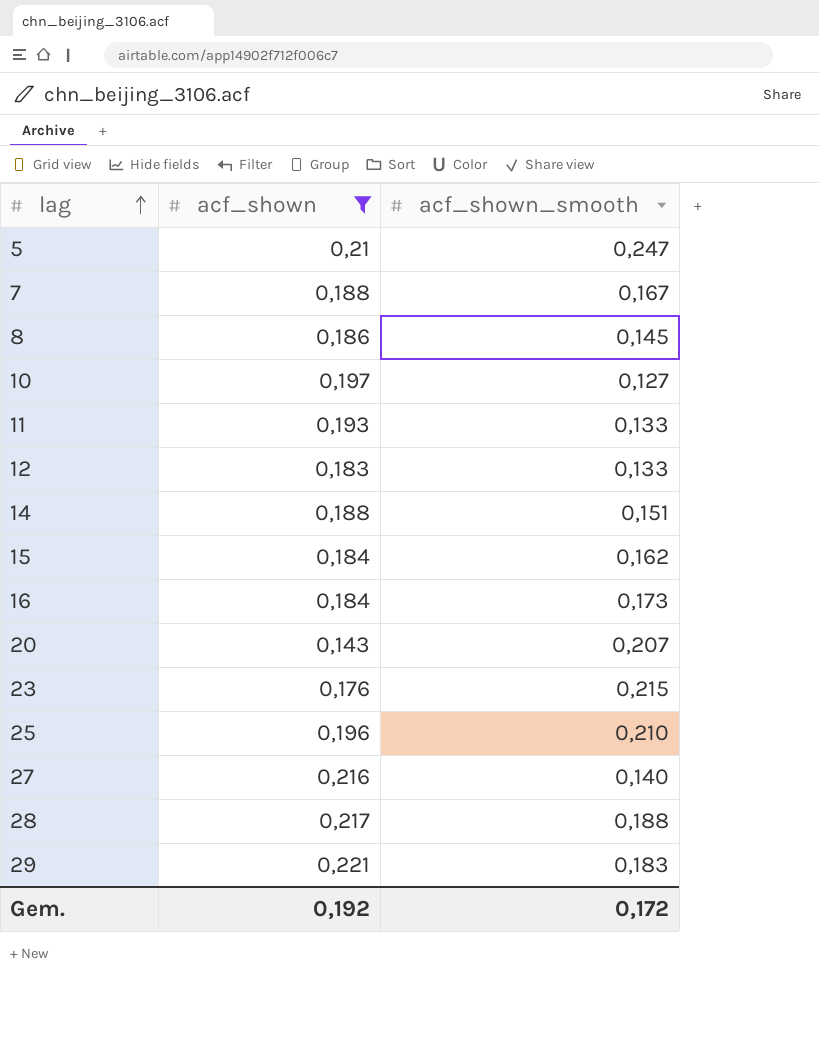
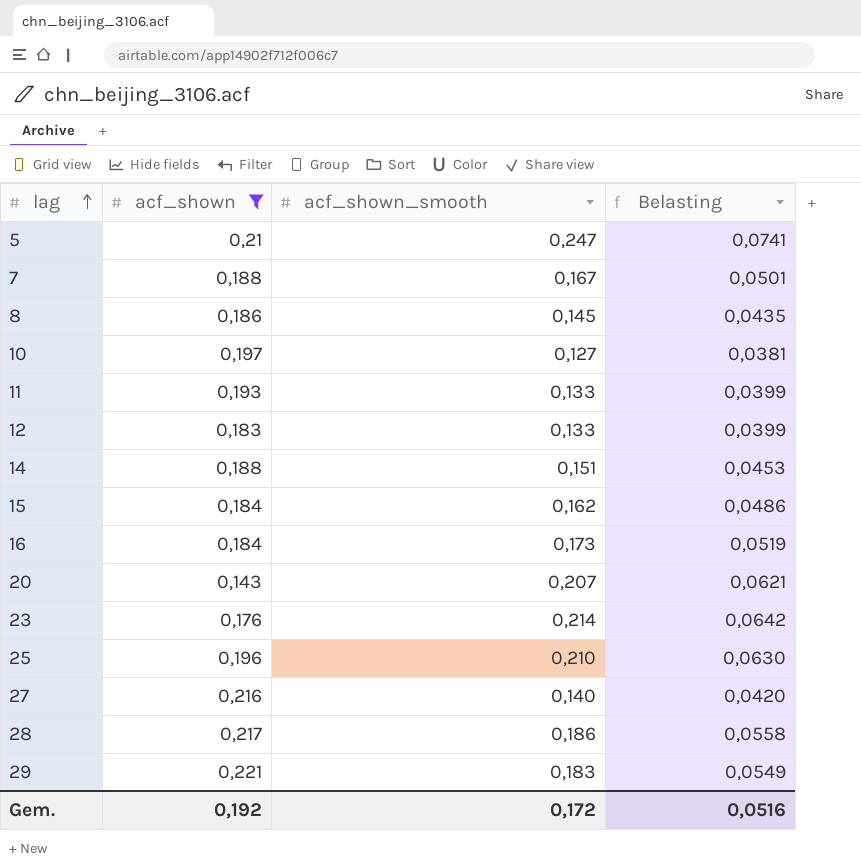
column Belasting | formula: none -> [acf_shown_smooth] * 0,3
23 | acf_shown_smooth: 0,215 -> 0,214
28 | acf_shown_smooth: 0,188 -> 0,186

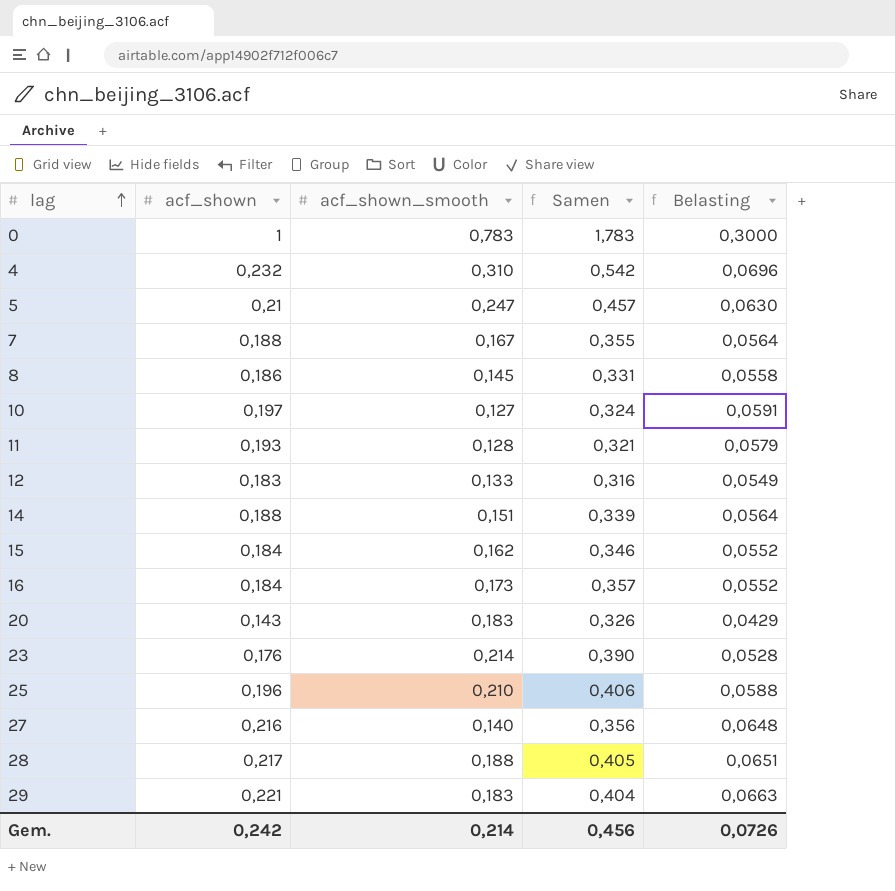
filter: acf_shown <= 0,221 -> none
column Samen | formula: none -> [acf_shown] + [acf_shown_smooth]
column Belasting | formula: [acf_shown_smooth] * 0,3 -> [acf_shown] * 0,3
11 | acf_shown_smooth: 0,133 -> 0,128
20 | acf_shown_smooth: 0,207 -> 0,183
28 | acf_shown_smooth: 0,186 -> 0,188
Gem. | acf_shown: 0,192 -> 0,242
Gem. | acf_shown_smooth: 0,172 -> 0,214
Gem. | Belasting: 0,0516 -> 0,0726

